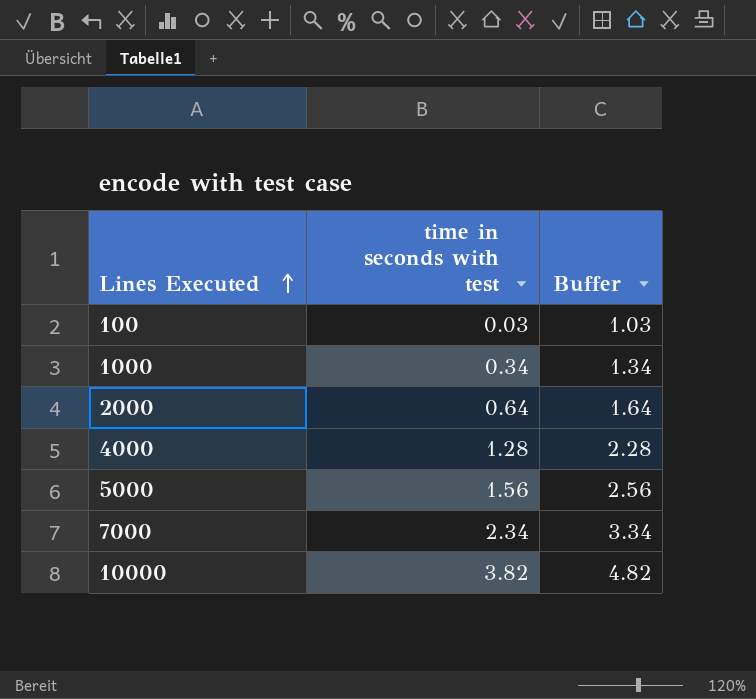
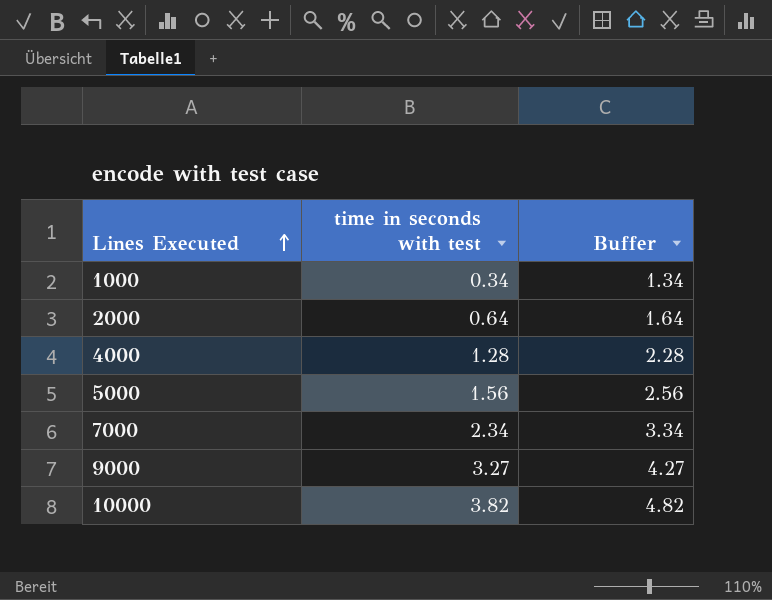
row 100: 0.03 | 1.03 -> none
row 9000: none -> 3.27 | 4.27

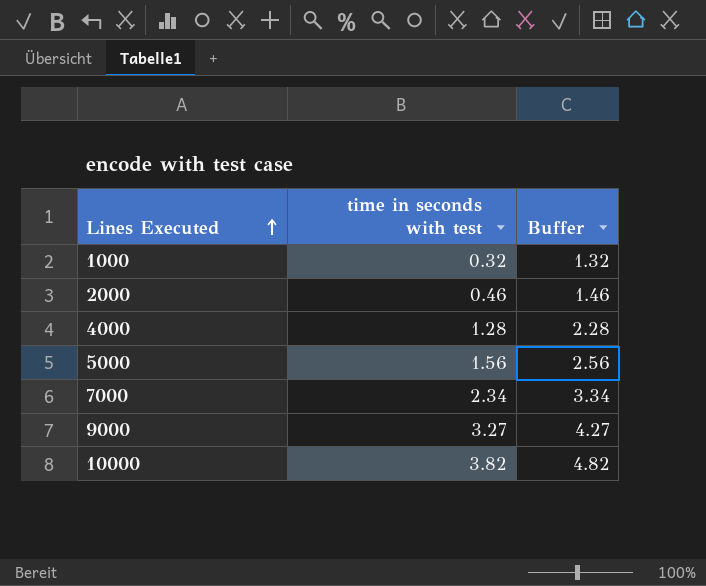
1000 | time in seconds with test: 0.34 -> 0.32
1000 | Buffer: 1.34 -> 1.32
2000 | time in seconds with test: 0.64 -> 0.46
2000 | Buffer: 1.64 -> 1.46

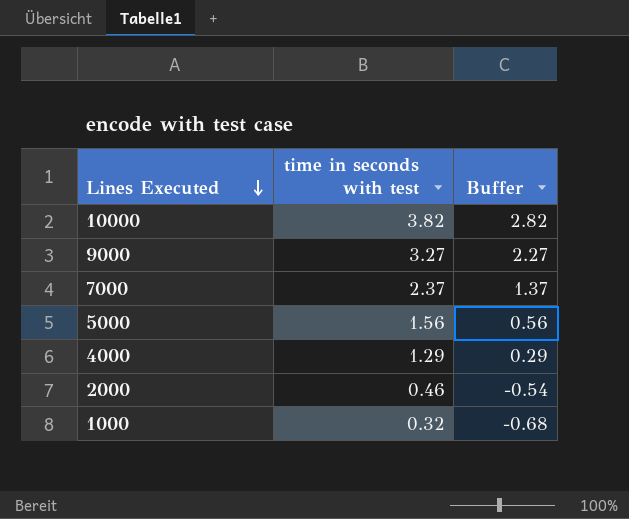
row order: Lines Executed ascending -> Lines Executed descending
column Buffer | formula: [time in seconds with test] + 1 -> [time in seconds with test] - 1
7000 | time in seconds with test: 2.34 -> 2.37
4000 | time in seconds with test: 1.28 -> 1.29

